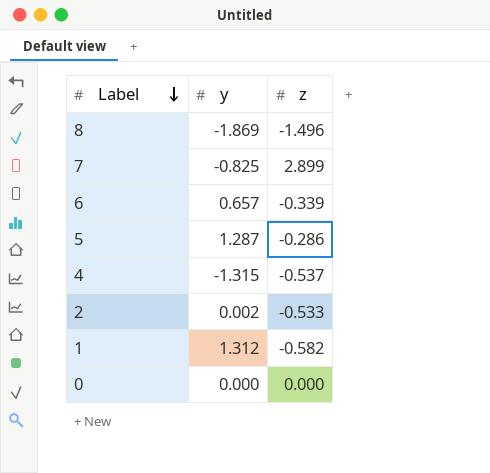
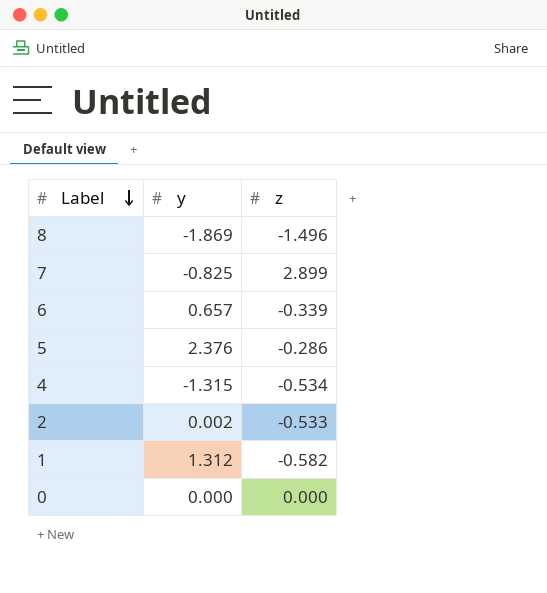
5 | y: 1.287 -> 2.376
4 | z: -0.537 -> -0.534

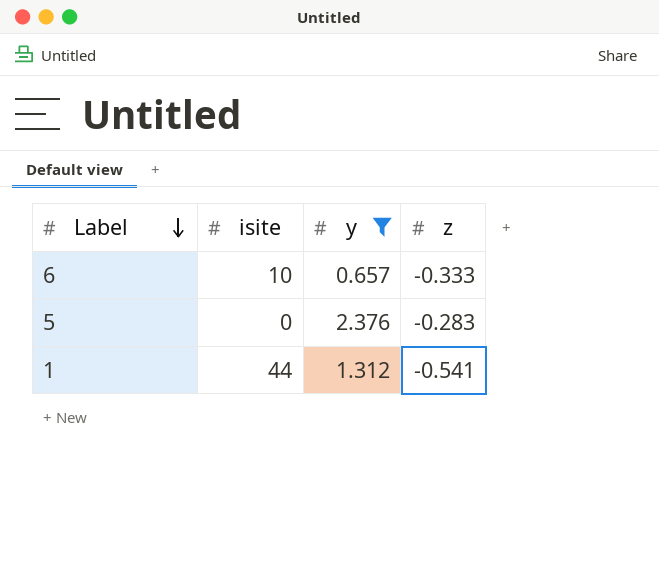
filter: none -> y >= 0.657
column isite | position: none -> 2
6 | z: -0.339 -> -0.333
5 | z: -0.286 -> -0.283
1 | z: -0.582 -> -0.541

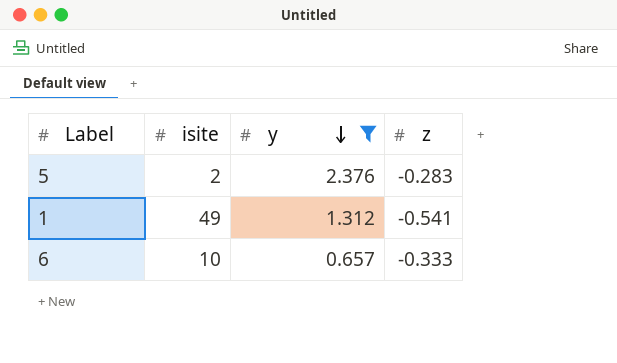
row order: Label descending -> y descending
5 | isite: 0 -> 2
1 | isite: 44 -> 49

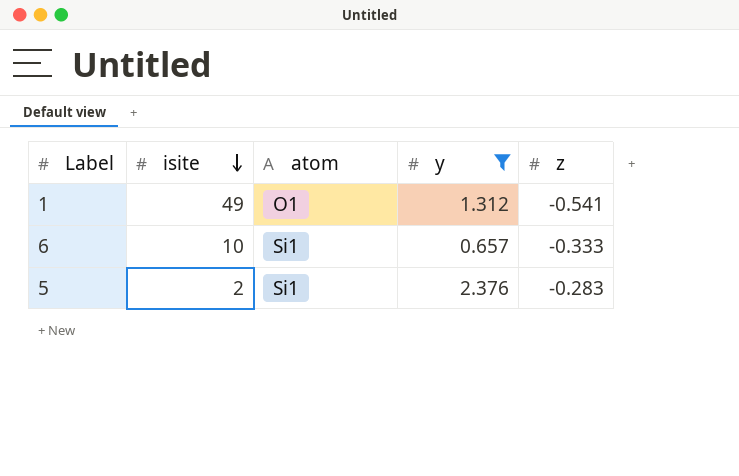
row order: y descending -> isite descending
column atom | position: none -> 3

